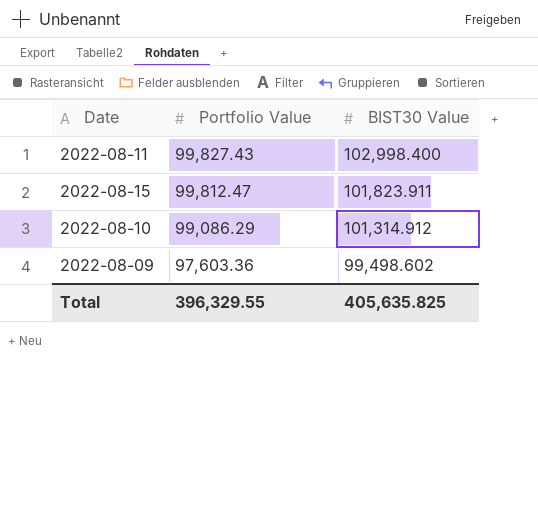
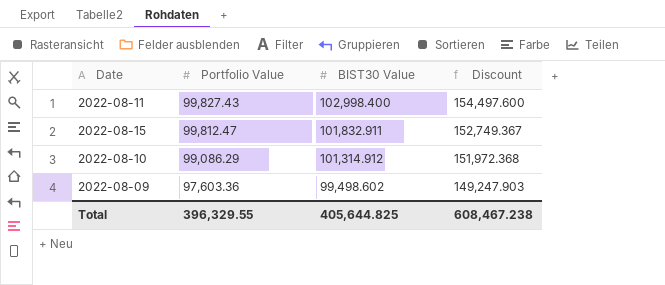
column Discount | formula: none -> [BIST30 Value] * 1.5
2022-08-15 | BIST30 Value: 101,823.911 -> 101,832.911
Total | BIST30 Value: 405,635.825 -> 405,644.825

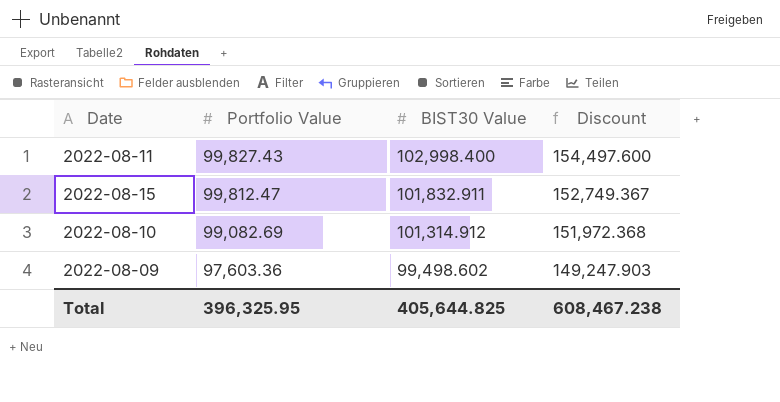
2022-08-10 | Portfolio Value: 99,086.29 -> 99,082.69
Total | Portfolio Value: 396,329.55 -> 396,325.95

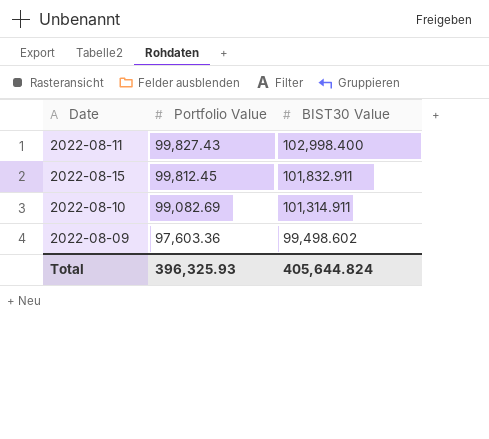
column Discount | formula: [BIST30 Value] * 1.5 -> none
2022-08-15 | Portfolio Value: 99,812.47 -> 99,812.45
2022-08-10 | BIST30 Value: 101,314.912 -> 101,314.911
Total | Portfolio Value: 396,325.95 -> 396,325.93
Total | BIST30 Value: 405,644.825 -> 405,644.824

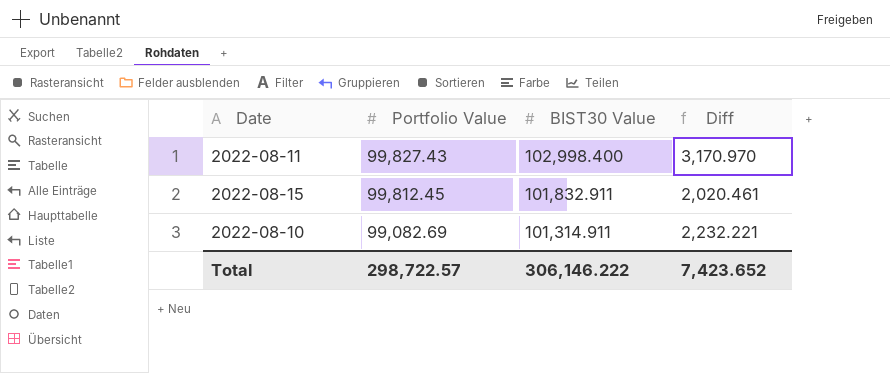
column Diff | formula: none -> [BIST30 Value] - [Portfolio Value]
row 2022-08-09: 97,603.36 | 99,498.602 -> none
Total | Portfolio Value: 396,325.93 -> 298,722.57
Total | BIST30 Value: 405,644.824 -> 306,146.222

